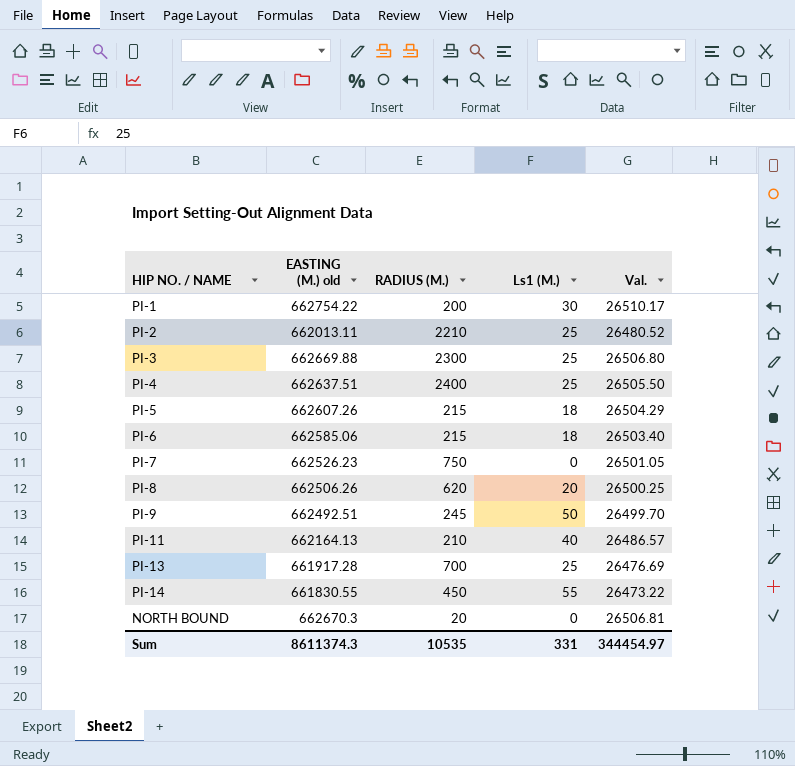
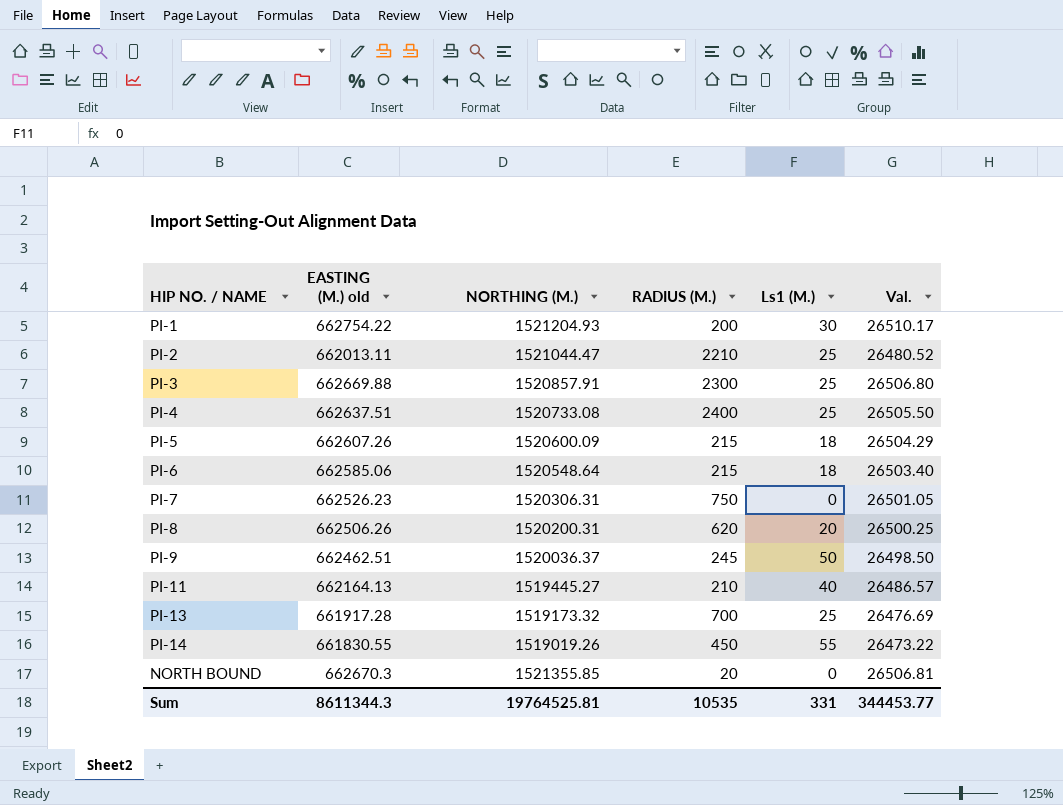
column NORTHING (M.) | position: none -> 3
PI-9 | EASTING (M.) old: 662492.51 -> 662462.51
PI-9 | Val.: 26499.70 -> 26498.50
Sum | EASTING (M.) old: 8611374.3 -> 8611344.3
Sum | Val.: 344454.97 -> 344453.77

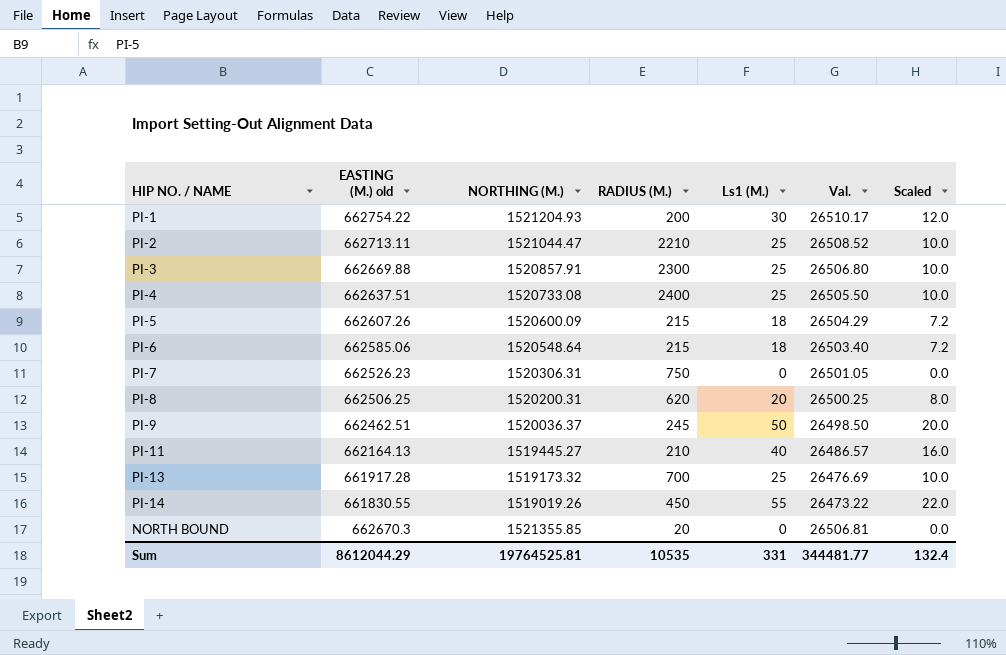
column Scaled | formula: none -> [Ls1 (M.)] * 0.4
PI-2 | EASTING (M.) old: 662013.11 -> 662713.11
PI-2 | Val.: 26480.52 -> 26508.52
PI-8 | EASTING (M.) old: 662506.26 -> 662506.25
Sum | EASTING (M.) old: 8611344.3 -> 8612044.29
Sum | Val.: 344453.77 -> 344481.77

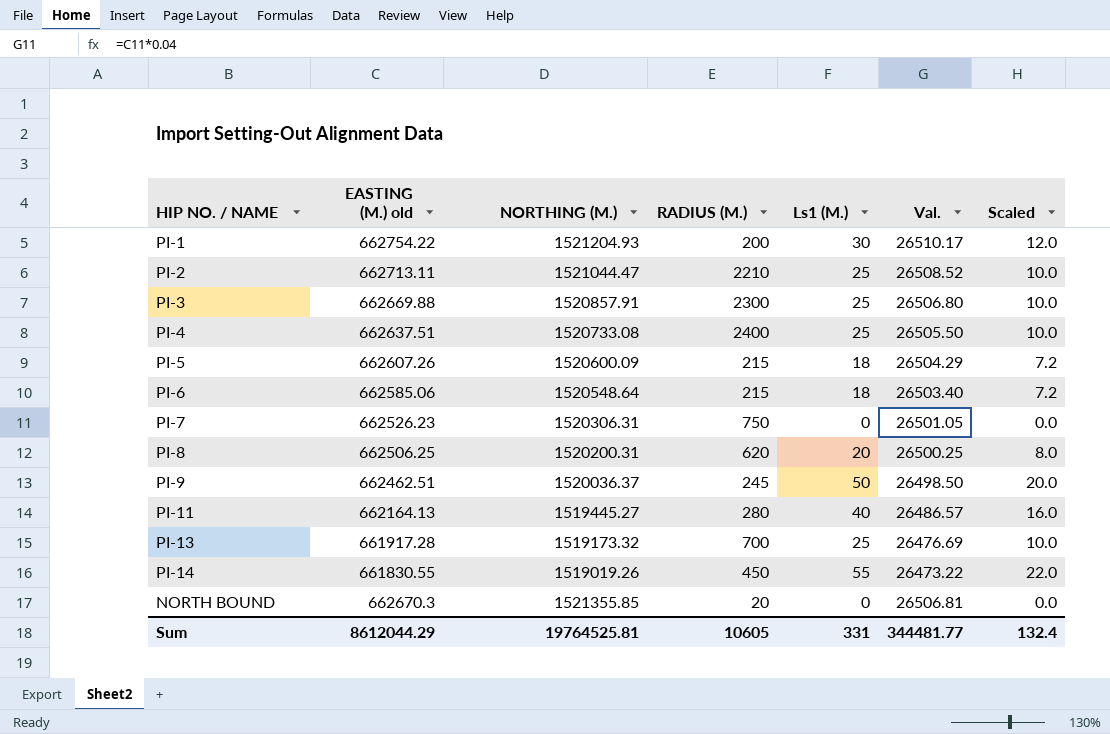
PI-11 | RADIUS (M.): 210 -> 280
Sum | RADIUS (M.): 10535 -> 10605

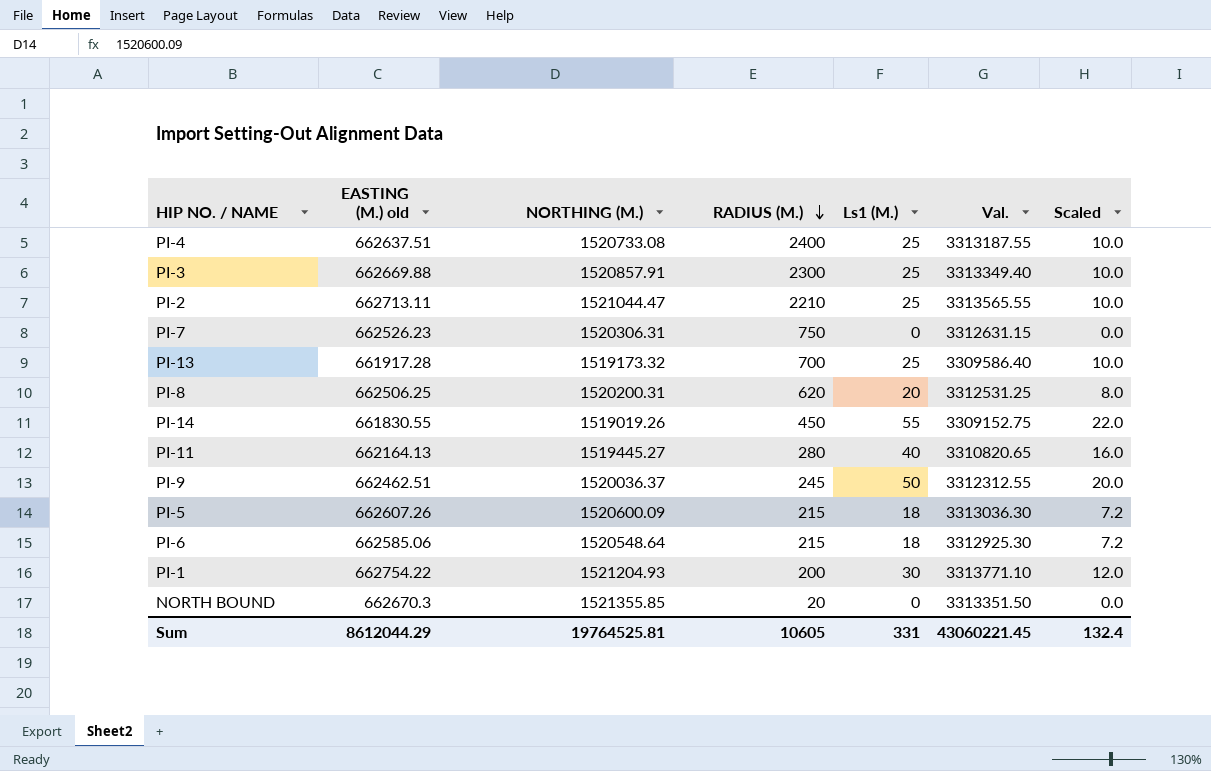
row order: none -> RADIUS (M.) descending
column Val. | formula: [EASTING (M.) old] * 0.04 -> [EASTING (M.) old] * 5
Sum | Val.: 344481.77 -> 43060221.45

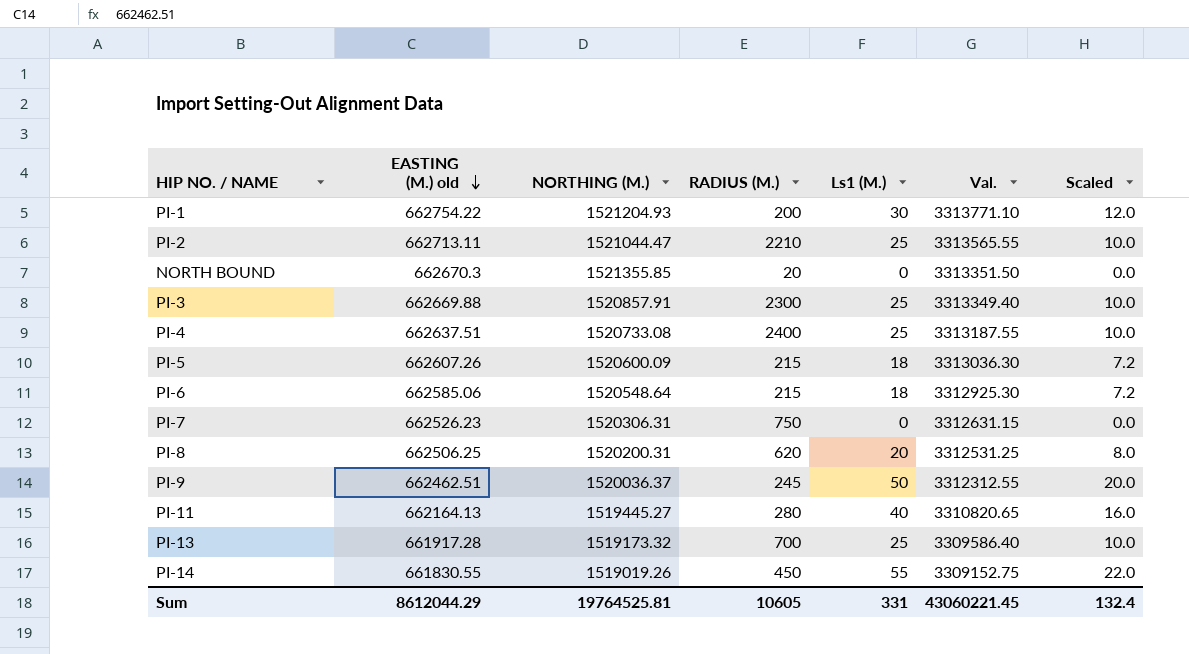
row order: RADIUS (M.) descending -> EASTING (M.) old descending

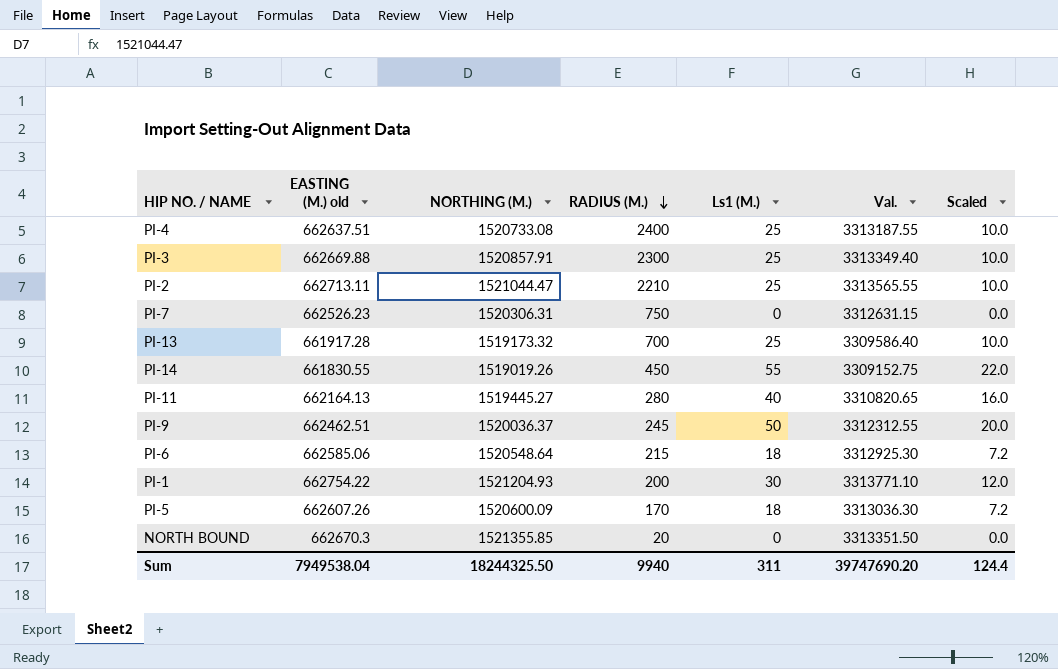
row order: EASTING (M.) old descending -> RADIUS (M.) descending
row PI-8: 662506.25 | 1520200.31 | 620 | 20 | 3312531.25 | 8.0 -> none
PI-5 | RADIUS (M.): 215 -> 170
Sum | EASTING (M.) old: 8612044.29 -> 7949538.04
Sum | NORTHING (M.): 19764525.81 -> 18244325.50
Sum | RADIUS (M.): 10605 -> 9940
Sum | Ls1 (M.): 331 -> 311
Sum | Val.: 43060221.45 -> 39747690.20
Sum | Scaled: 132.4 -> 124.4

